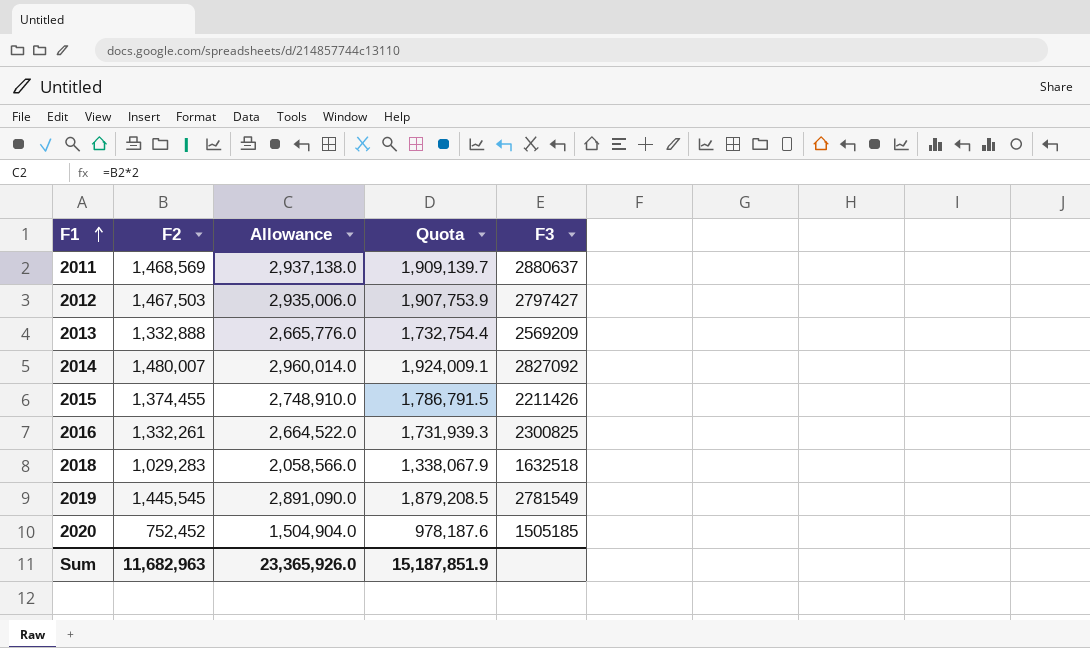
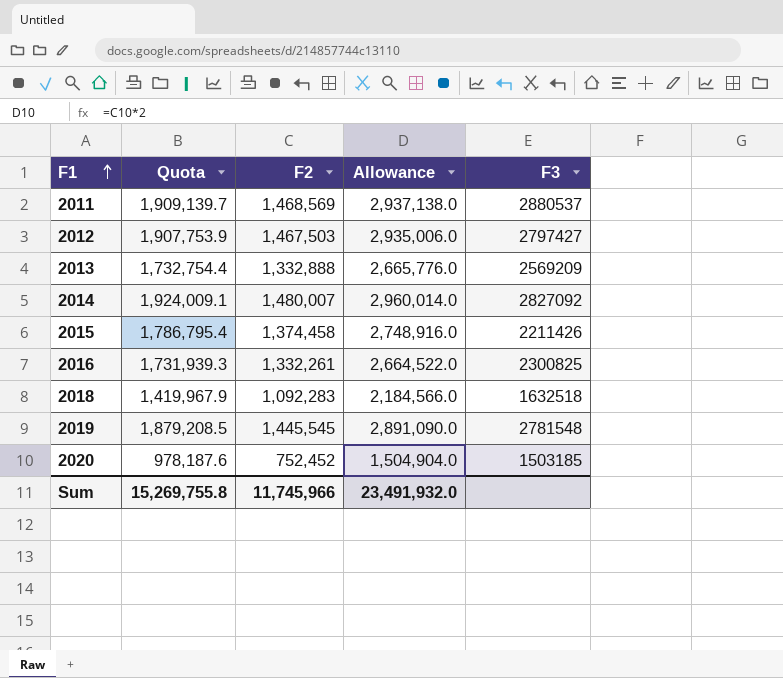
column Quota | position: 4 -> 2
2011 | F3: 2880637 -> 2880537
2015 | Quota: 1,786,791.5 -> 1,786,795.4
2015 | F2: 1,374,455 -> 1,374,458
2015 | Allowance: 2,748,910.0 -> 2,748,916.0
2018 | Quota: 1,338,067.9 -> 1,419,967.9
2018 | F2: 1,029,283 -> 1,092,283
2018 | Allowance: 2,058,566.0 -> 2,184,566.0
2019 | F3: 2781549 -> 2781548
2020 | F3: 1505185 -> 1503185
Sum | Quota: 15,187,851.9 -> 15,269,755.8
Sum | F2: 11,682,963 -> 11,745,966
Sum | Allowance: 23,365,926.0 -> 23,491,932.0

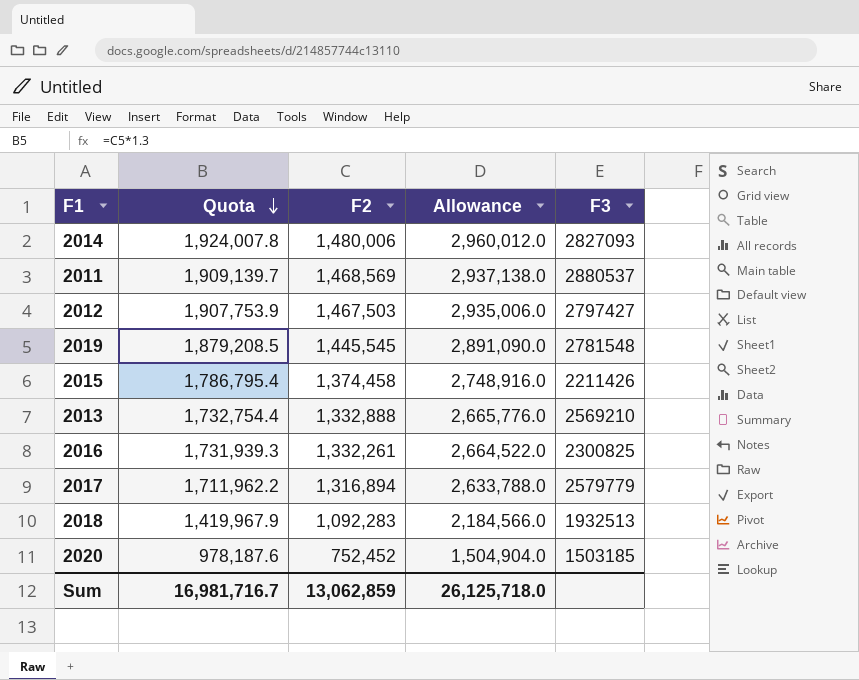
row order: F1 ascending -> Quota descending
2014 | Quota: 1,924,009.1 -> 1,924,007.8
2014 | F2: 1,480,007 -> 1,480,006
2014 | Allowance: 2,960,014.0 -> 2,960,012.0
2014 | F3: 2827092 -> 2827093
2013 | F3: 2569209 -> 2569210
row 2017: none -> 1,711,962.2 | 1,316,894 | 2,633,788.0 | 2579779
2018 | F3: 1632518 -> 1932513
Sum | Quota: 15,269,755.8 -> 16,981,716.7
Sum | F2: 11,745,966 -> 13,062,859
Sum | Allowance: 23,491,932.0 -> 26,125,718.0

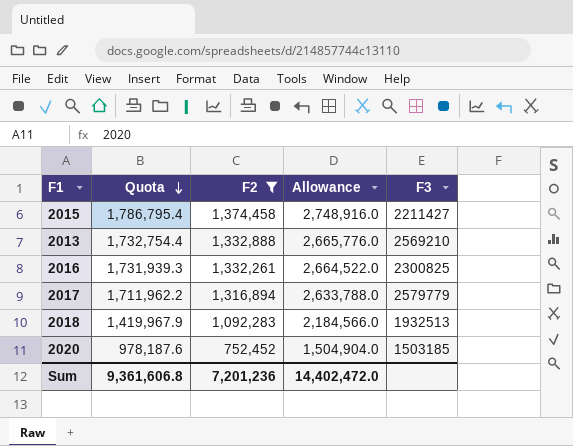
filter: none -> F2 <= 1,374,458
2015 | F3: 2211426 -> 2211427
Sum | Quota: 16,981,716.7 -> 9,361,606.8
Sum | F2: 13,062,859 -> 7,201,236
Sum | Allowance: 26,125,718.0 -> 14,402,472.0

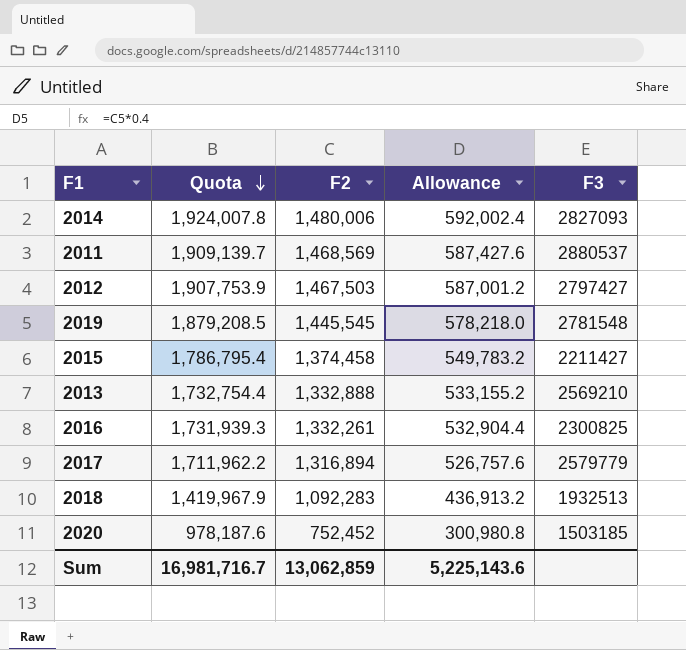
filter: F2 <= 1,374,458 -> none
column Allowance | formula: [F2] * 2 -> [F2] * 0.4
Sum | Quota: 9,361,606.8 -> 16,981,716.7
Sum | F2: 7,201,236 -> 13,062,859
Sum | Allowance: 14,402,472.0 -> 5,225,143.6

